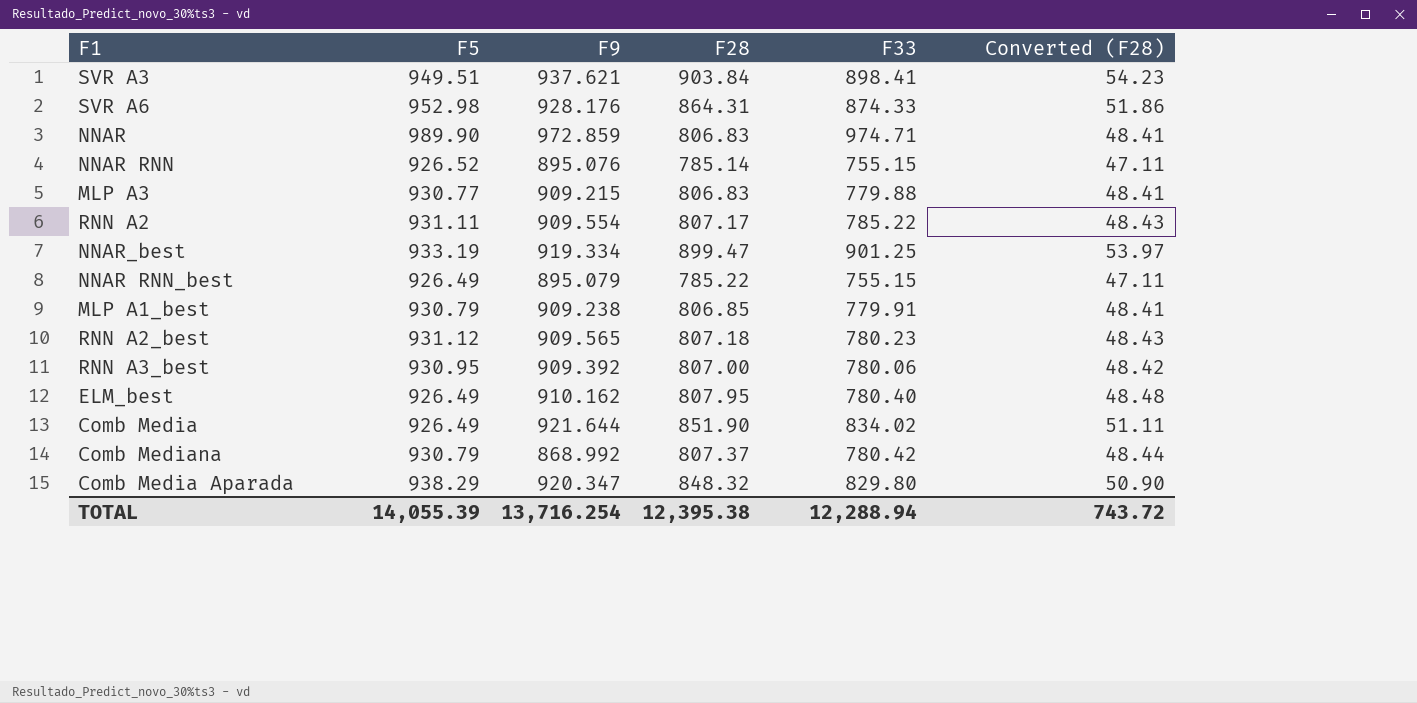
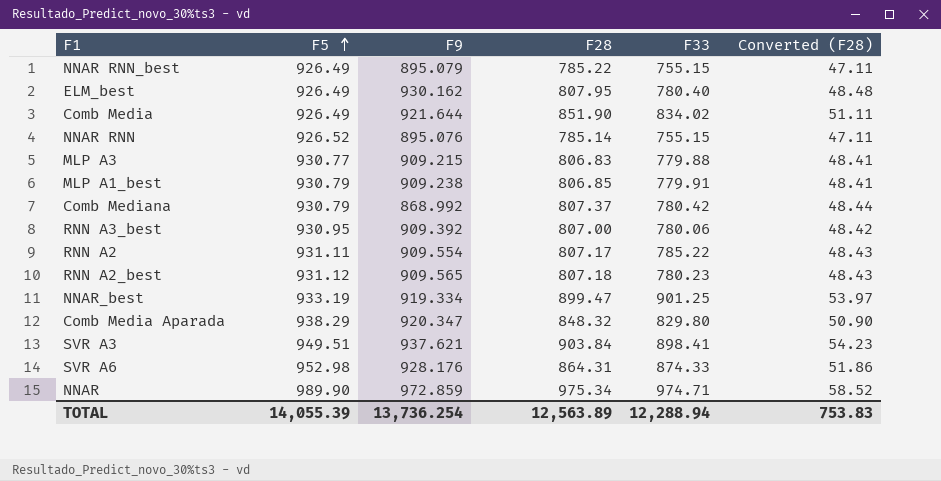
row order: none -> F5 ascending
ELM_best | F9: 910.162 -> 930.162
NNAR | F28: 806.83 -> 975.34
NNAR | Converted (F28): 48.41 -> 58.52
TOTAL | F9: 13,716.254 -> 13,736.254
TOTAL | F28: 12,395.38 -> 12,563.89
TOTAL | Converted (F28): 743.72 -> 753.83

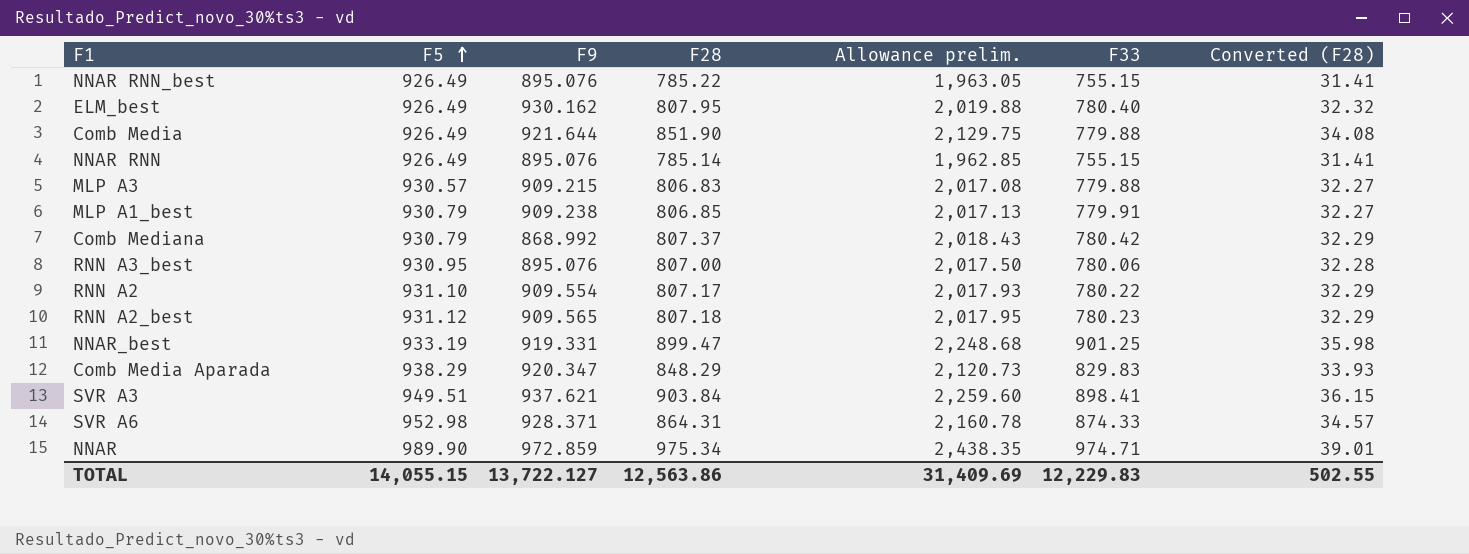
column Allowance prelim. | formula: none -> [F28] * 2.5
column Converted (F28) | formula: [F28] * 0.06 -> [F28] * 0.04
NNAR RNN_best | F9: 895.079 -> 895.076
Comb Media | F33: 834.02 -> 779.88
NNAR RNN | F5: 926.52 -> 926.49
MLP A3 | F5: 930.77 -> 930.57
RNN A3_best | F9: 909.392 -> 895.076
RNN A2 | F5: 931.11 -> 931.10
RNN A2 | F33: 785.22 -> 780.22
NNAR_best | F9: 919.334 -> 919.331
Comb Media Aparada | F28: 848.32 -> 848.29
Comb Media Aparada | F33: 829.80 -> 829.83
SVR A6 | F9: 928.176 -> 928.371
TOTAL | F5: 14,055.39 -> 14,055.15
TOTAL | F9: 13,736.254 -> 13,722.127
TOTAL | F28: 12,563.89 -> 12,563.86
TOTAL | F33: 12,288.94 -> 12,229.83
TOTAL | Converted (F28): 753.83 -> 502.55

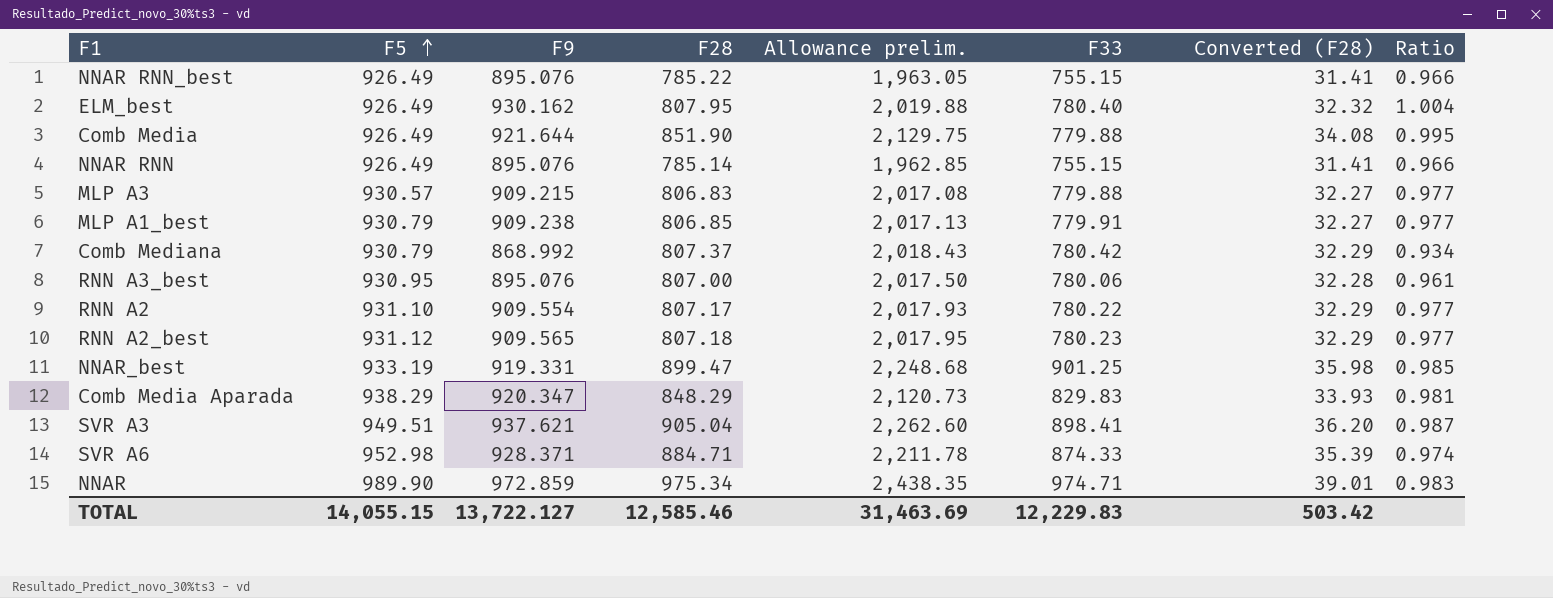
column Ratio | formula: none -> [F9] / [F5]
SVR A3 | F28: 903.84 -> 905.04
SVR A3 | Allowance prelim.: 2,259.60 -> 2,262.60
SVR A3 | Converted (F28): 36.15 -> 36.20
SVR A6 | F28: 864.31 -> 884.71
SVR A6 | Allowance prelim.: 2,160.78 -> 2,211.78
SVR A6 | Converted (F28): 34.57 -> 35.39
TOTAL | F28: 12,563.86 -> 12,585.46
TOTAL | Allowance prelim.: 31,409.69 -> 31,463.69
TOTAL | Converted (F28): 502.55 -> 503.42

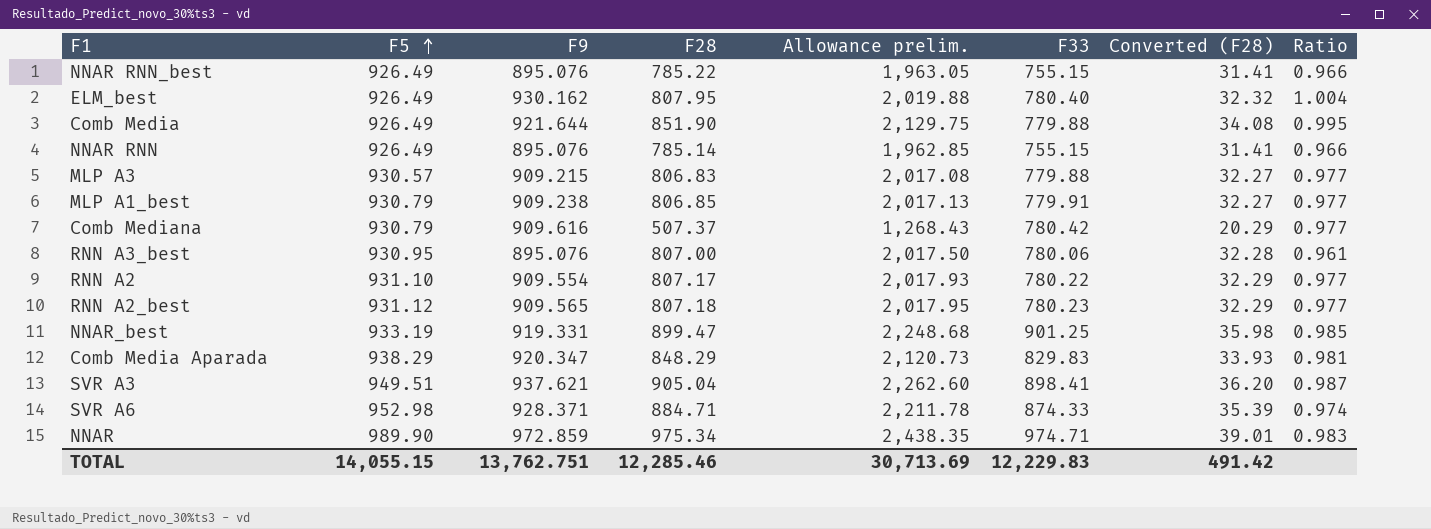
Comb Mediana | F9: 868.992 -> 909.616
Comb Mediana | F28: 807.37 -> 507.37
Comb Mediana | Allowance prelim.: 2,018.43 -> 1,268.43
Comb Mediana | Converted (F28): 32.29 -> 20.29
Comb Mediana | Ratio: 0.934 -> 0.977
TOTAL | F9: 13,722.127 -> 13,762.751
TOTAL | F28: 12,585.46 -> 12,285.46
TOTAL | Allowance prelim.: 31,463.69 -> 30,713.69
TOTAL | Converted (F28): 503.42 -> 491.42

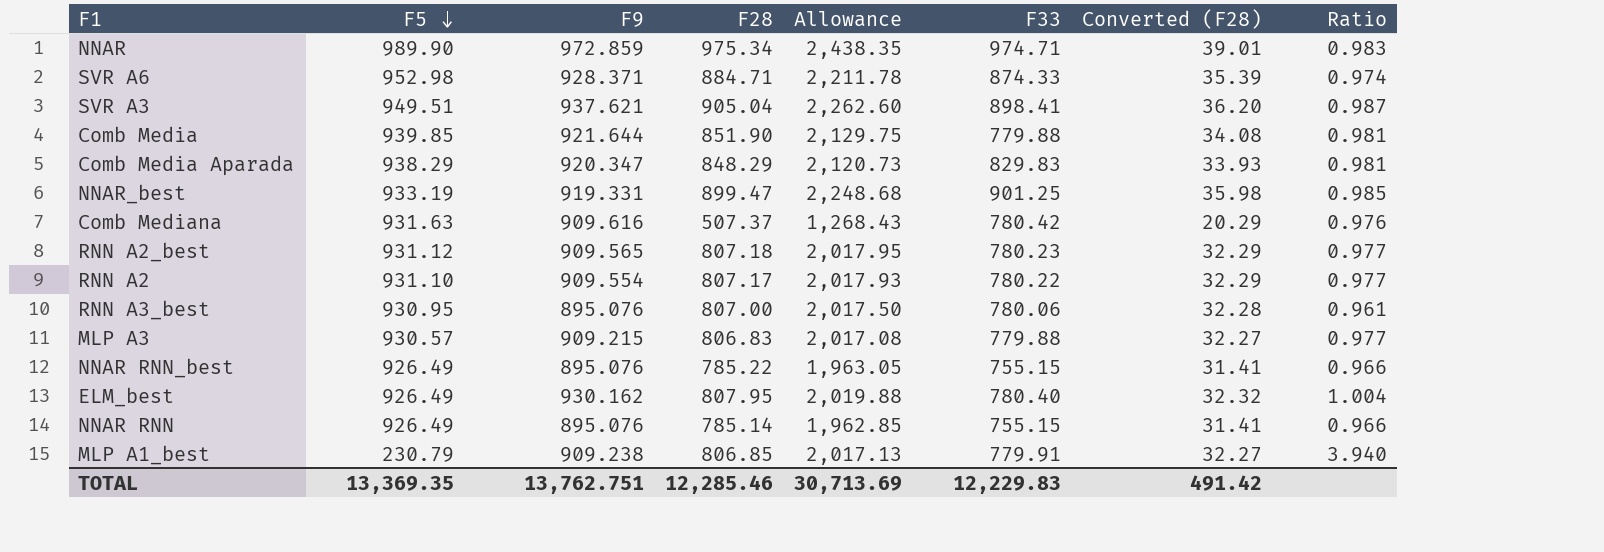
row order: F5 ascending -> F5 descending
column name: Allowance prelim. -> Allowance
Comb Media | F5: 926.49 -> 939.85
Comb Media | Ratio: 0.995 -> 0.981
Comb Mediana | F5: 930.79 -> 931.63
Comb Mediana | Ratio: 0.977 -> 0.976
MLP A1_best | F5: 930.79 -> 230.79
MLP A1_best | Ratio: 0.977 -> 3.940
TOTAL | F5: 14,055.15 -> 13,369.35

